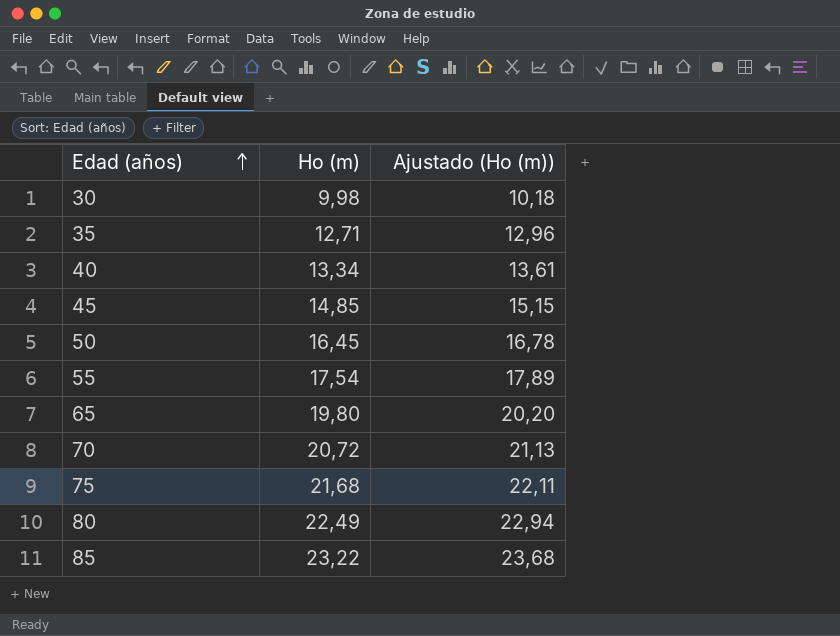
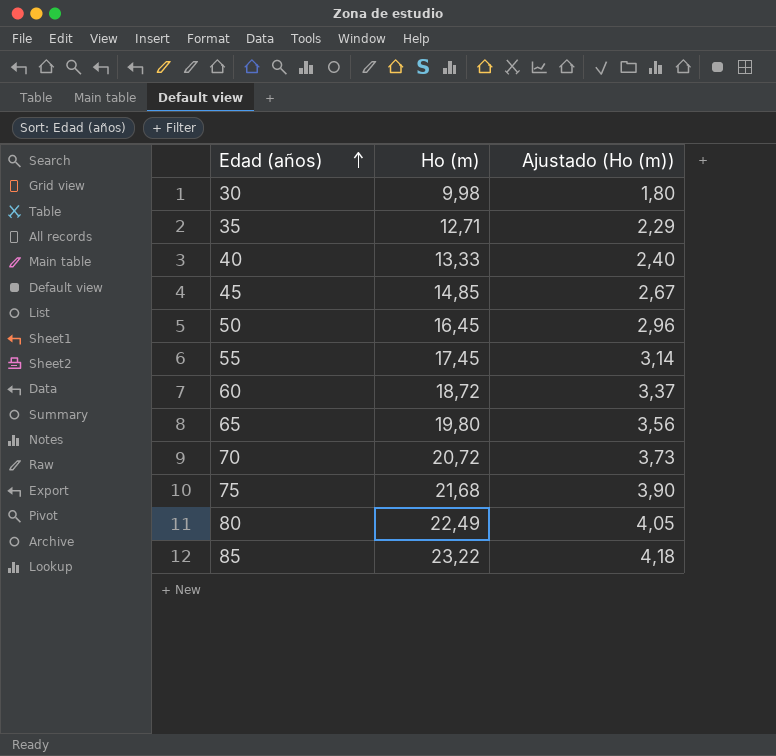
column Ajustado (Ho (m)) | formula: [Ho (m)] * 1,02 -> [Ho (m)] * 0,18
40 | Ho (m): 13,34 -> 13,33
55 | Ho (m): 17,54 -> 17,45
row 60: none -> 18,72 | 3,37

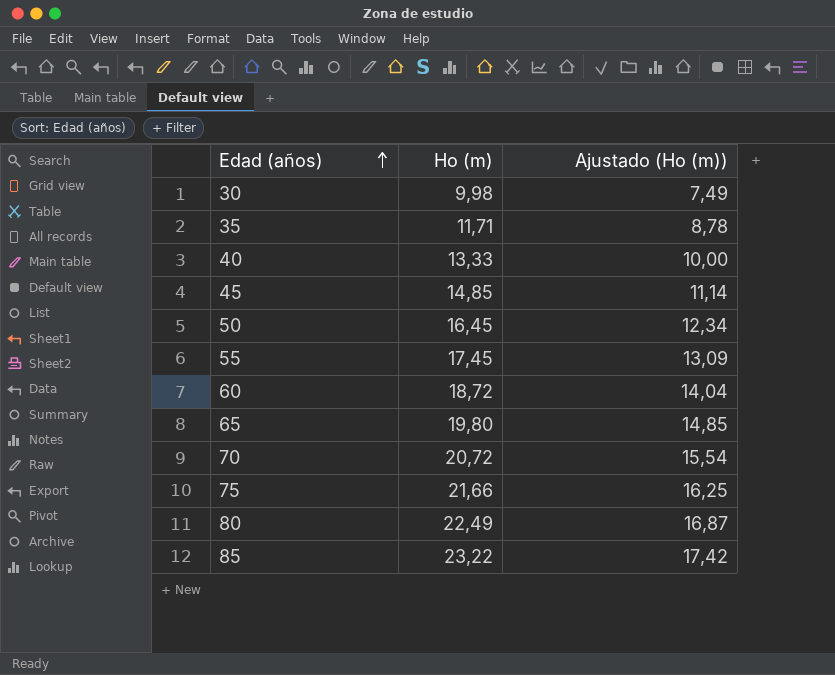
column Ajustado (Ho (m)) | formula: [Ho (m)] * 0,18 -> [Ho (m)] * 0,75
35 | Ho (m): 12,71 -> 11,71
75 | Ho (m): 21,68 -> 21,66

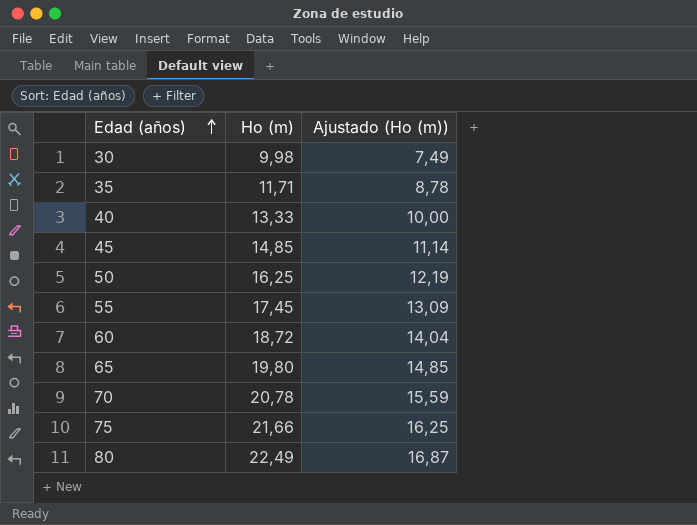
row 85: 23,22 | 17,42 -> none
50 | Ho (m): 16,45 -> 16,25
50 | Ajustado (Ho (m)): 12,34 -> 12,19
70 | Ho (m): 20,72 -> 20,78
70 | Ajustado (Ho (m)): 15,54 -> 15,59

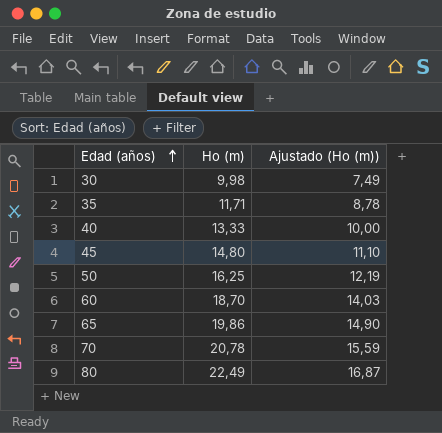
row 55: 17,45 | 13,09 -> none
row 75: 21,66 | 16,25 -> none
45 | Ho (m): 14,85 -> 14,80
45 | Ajustado (Ho (m)): 11,14 -> 11,10
60 | Ho (m): 18,72 -> 18,70
60 | Ajustado (Ho (m)): 14,04 -> 14,03
65 | Ho (m): 19,80 -> 19,86
65 | Ajustado (Ho (m)): 14,85 -> 14,90

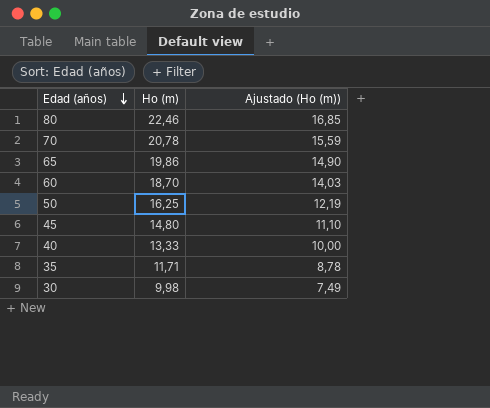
row order: Edad (años) ascending -> Edad (años) descending
80 | Ho (m): 22,49 -> 22,46
80 | Ajustado (Ho (m)): 16,87 -> 16,85

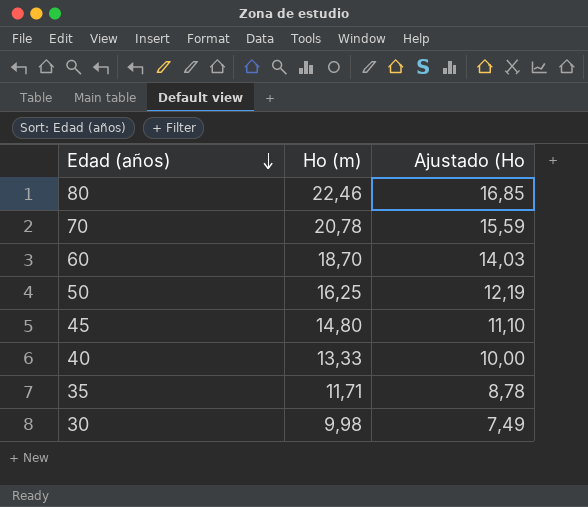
column name: Ajustado (Ho (m)) -> Ajustado (Ho
row 65: 19,86 | 14,90 -> none

